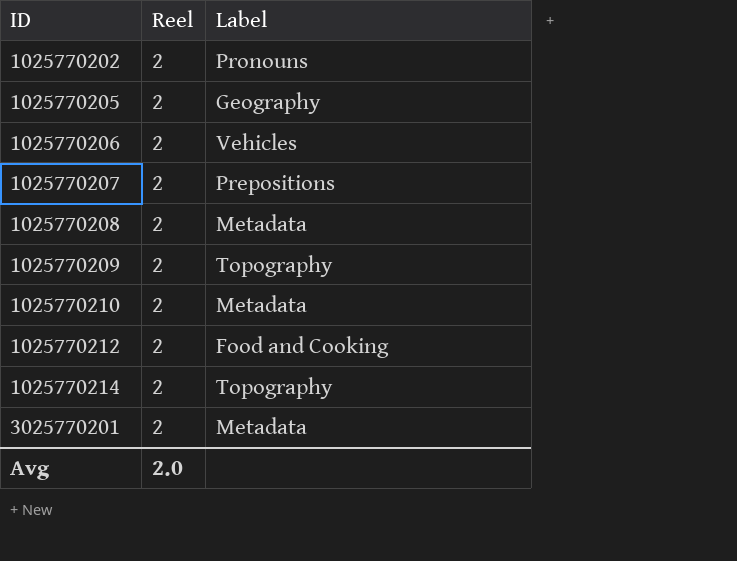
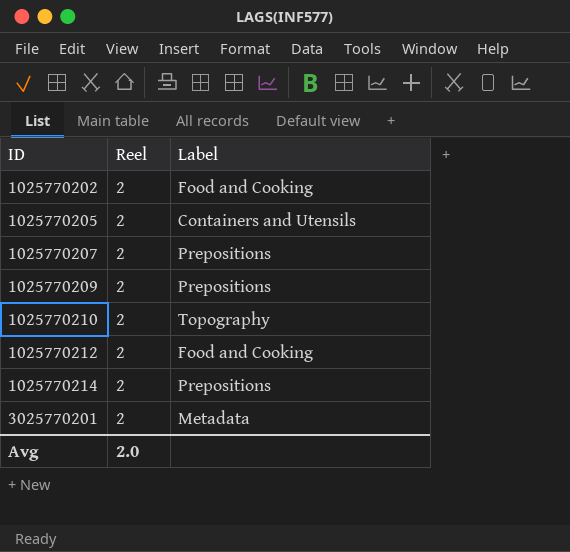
row 1025770206: 2 | Vehicles -> none
row 1025770208: 2 | Metadata -> none
1025770202 | Label: Pronouns -> Food and Cooking
1025770205 | Label: Geography -> Containers and Utensils
1025770209 | Label: Topography -> Prepositions
1025770210 | Label: Metadata -> Topography
1025770214 | Label: Topography -> Prepositions

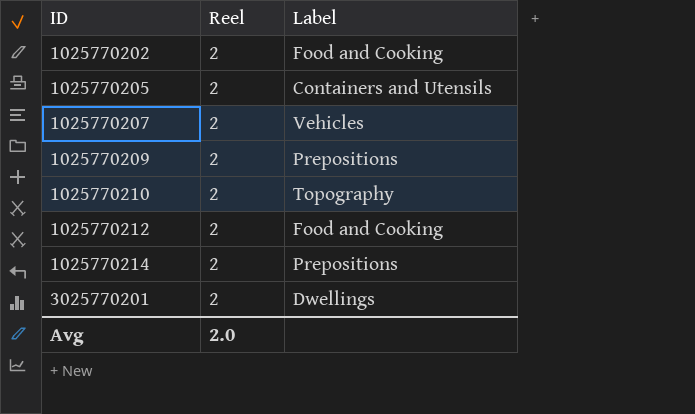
1025770207 | Label: Prepositions -> Vehicles
3025770201 | Label: Metadata -> Dwellings

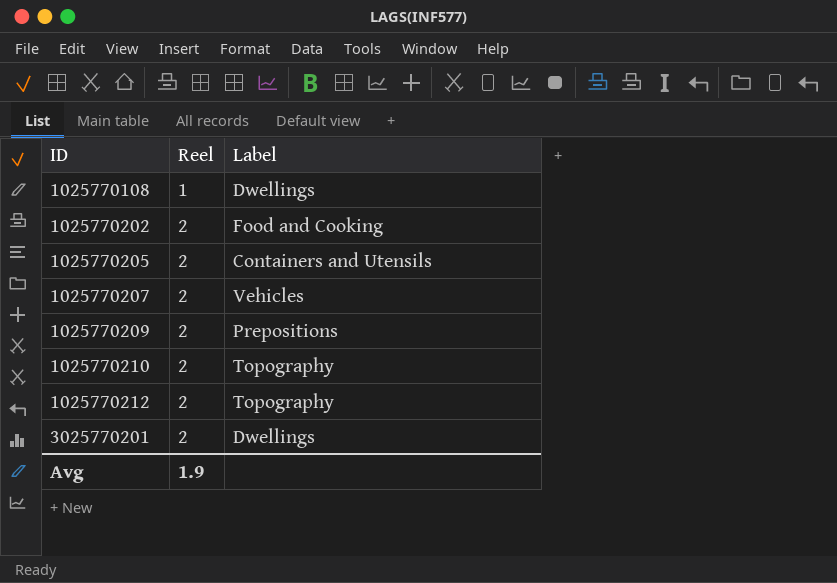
row 1025770214: 2 | Prepositions -> none
row 1025770108: none -> 1 | Dwellings
1025770212 | Label: Food and Cooking -> Topography
Avg | Reel: 2.0 -> 1.9

